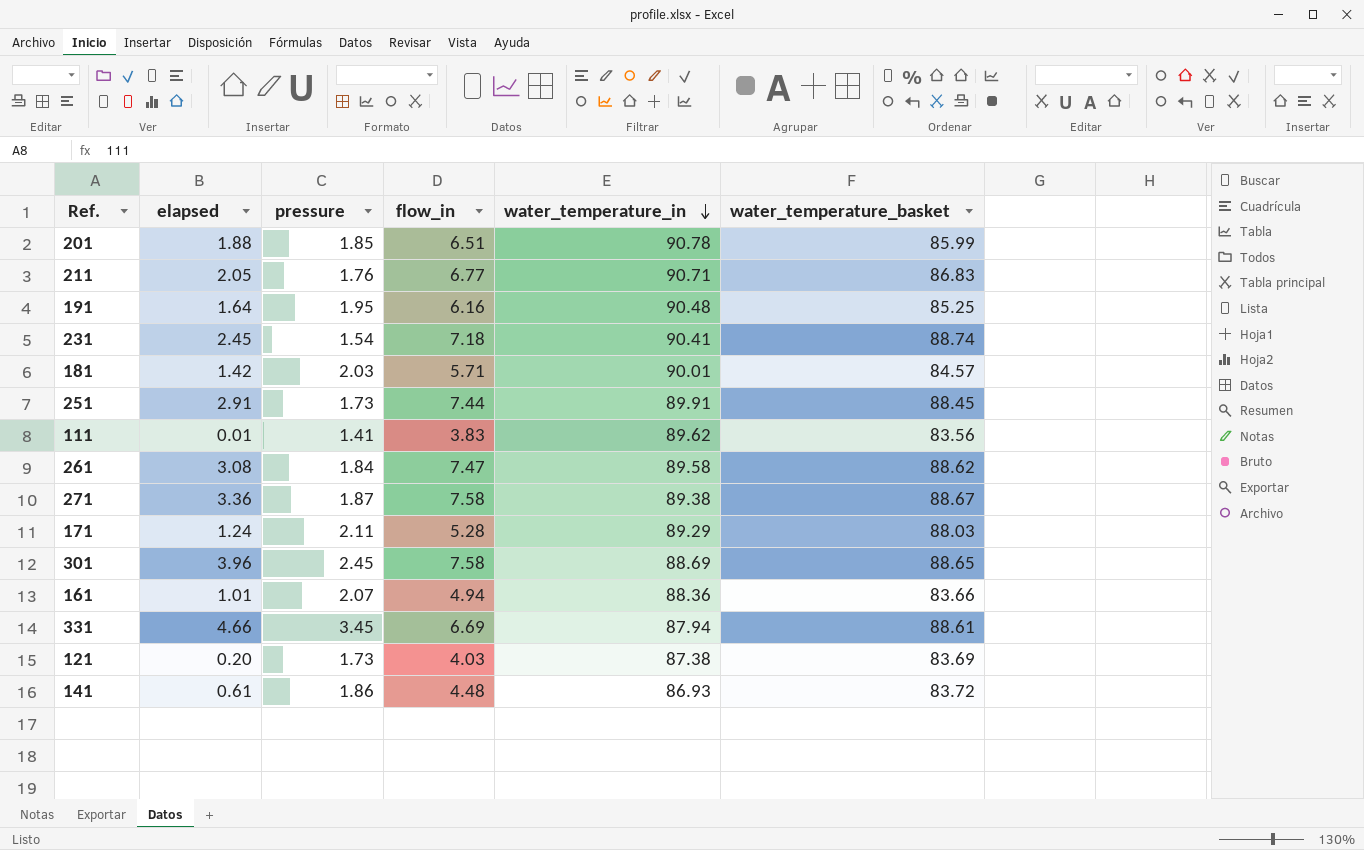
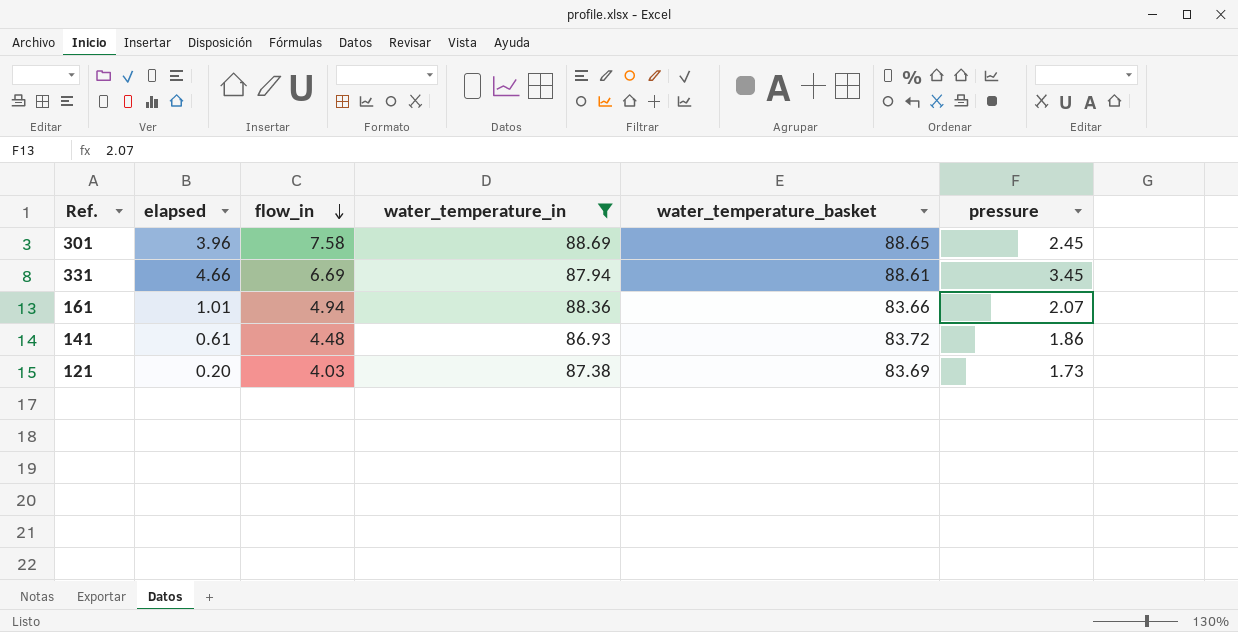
filter: none -> water_temperature_in <= 88.69
row order: water_temperature_in descending -> flow_in descending
column pressure | position: 3 -> 6

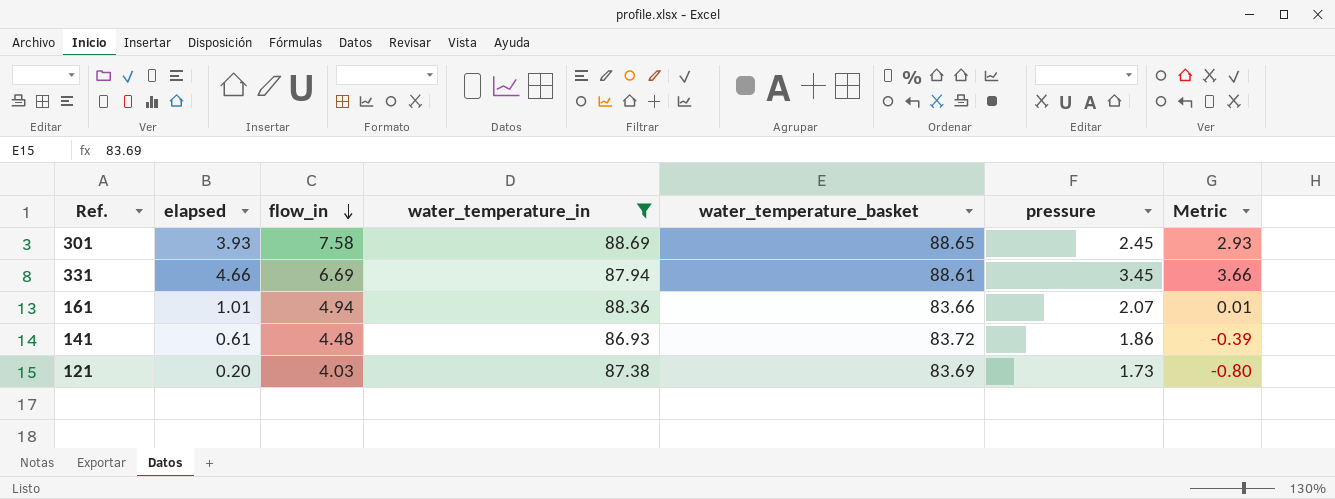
column Metric | formula: none -> [elapsed] - 1
301 | elapsed: 3.96 -> 3.93

